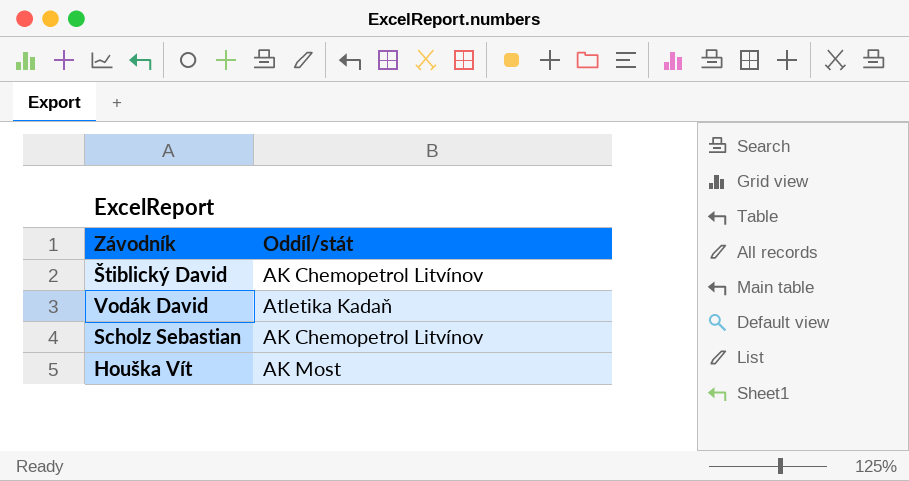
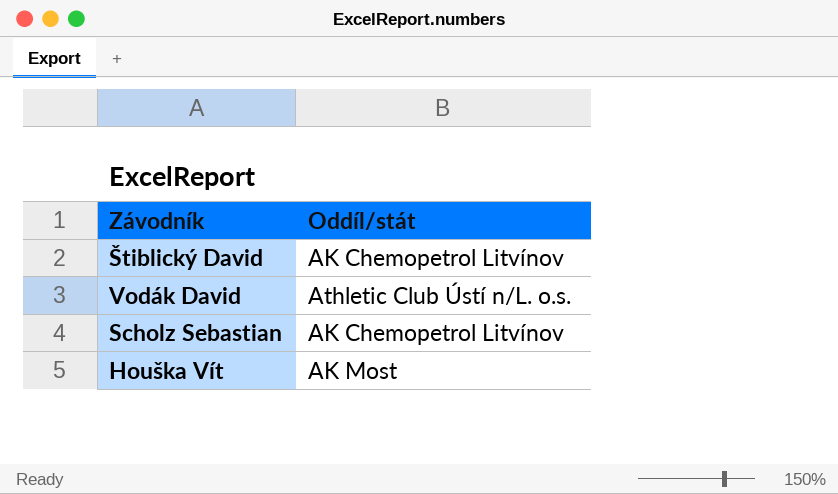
Vodák David | Oddíl/stát: Atletika Kadaň -> Athletic Club Ústí n/L. o.s.

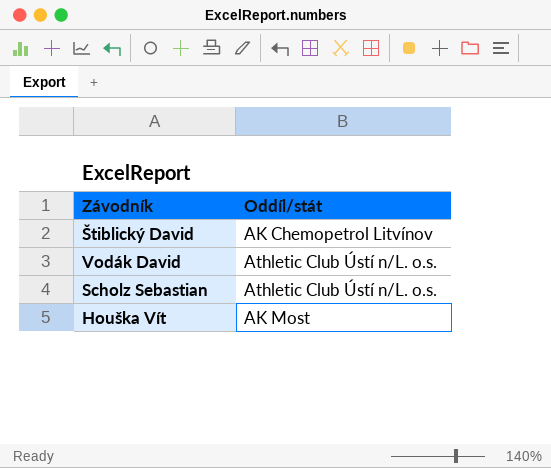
Scholz Sebastian | Oddíl/stát: AK Chemopetrol Litvínov -> Athletic Club Ústí n/L. o.s.

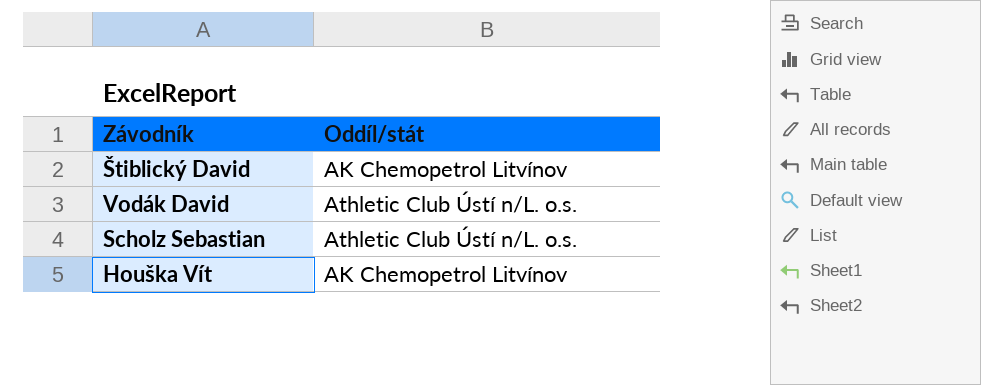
Houška Vít | Oddíl/stát: AK Most -> AK Chemopetrol Litvínov

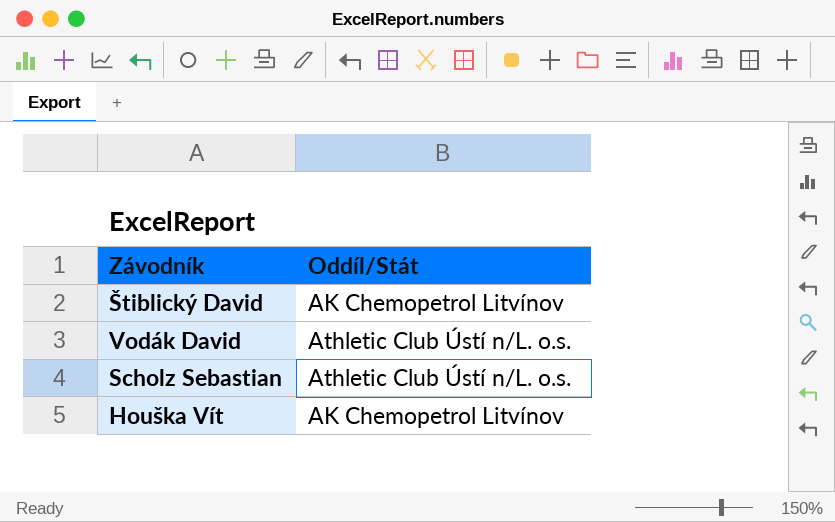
column name: Oddíl/stát -> Oddíl/Stát

